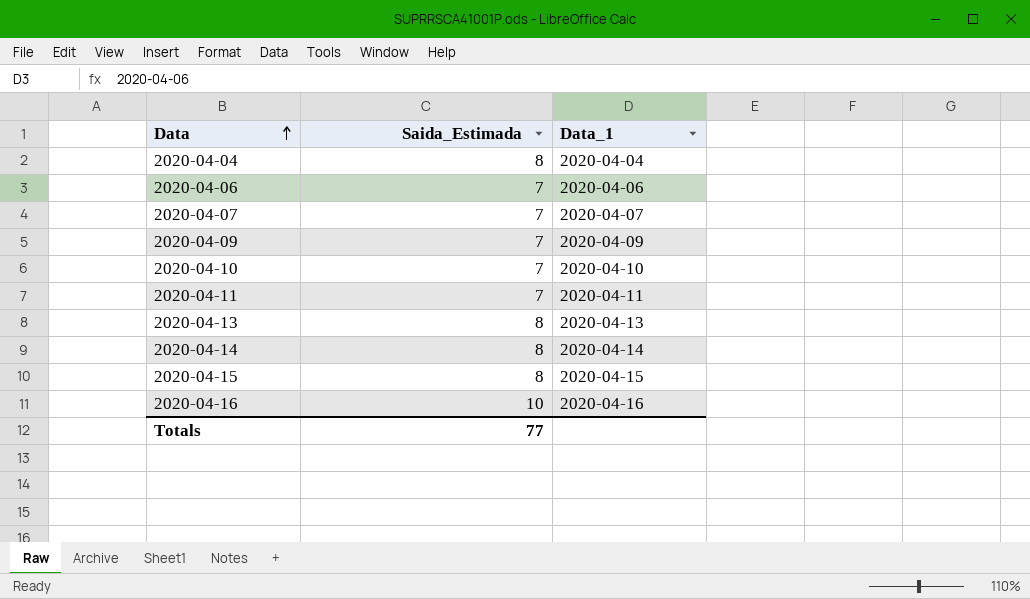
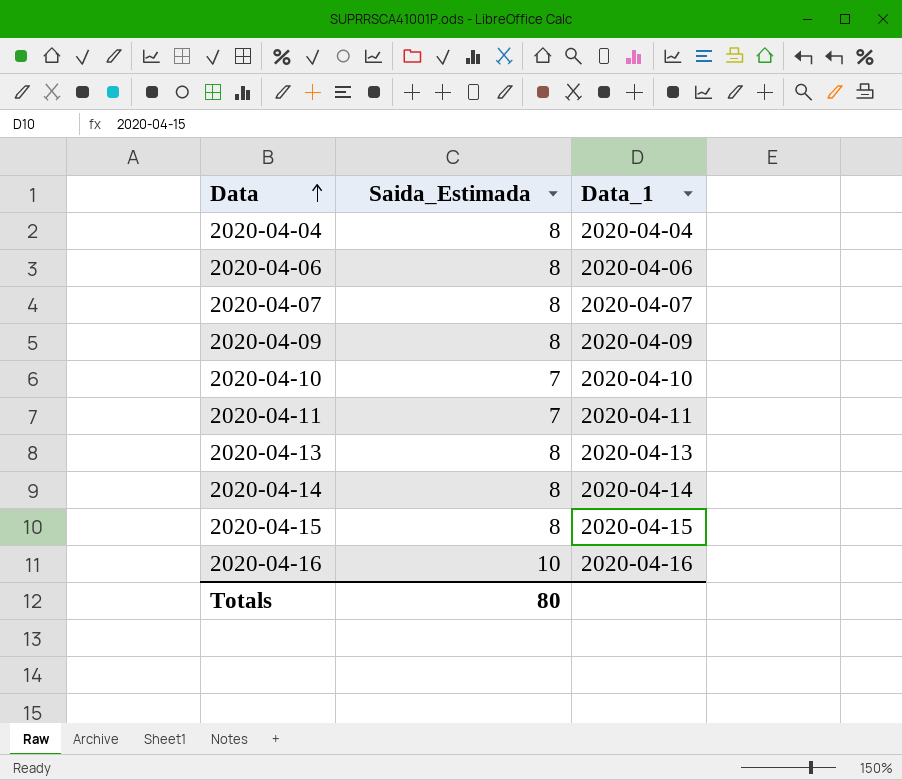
2020-04-06 | Saida_Estimada: 7 -> 8
2020-04-07 | Saida_Estimada: 7 -> 8
2020-04-09 | Saida_Estimada: 7 -> 8
Totals | Saida_Estimada: 77 -> 80

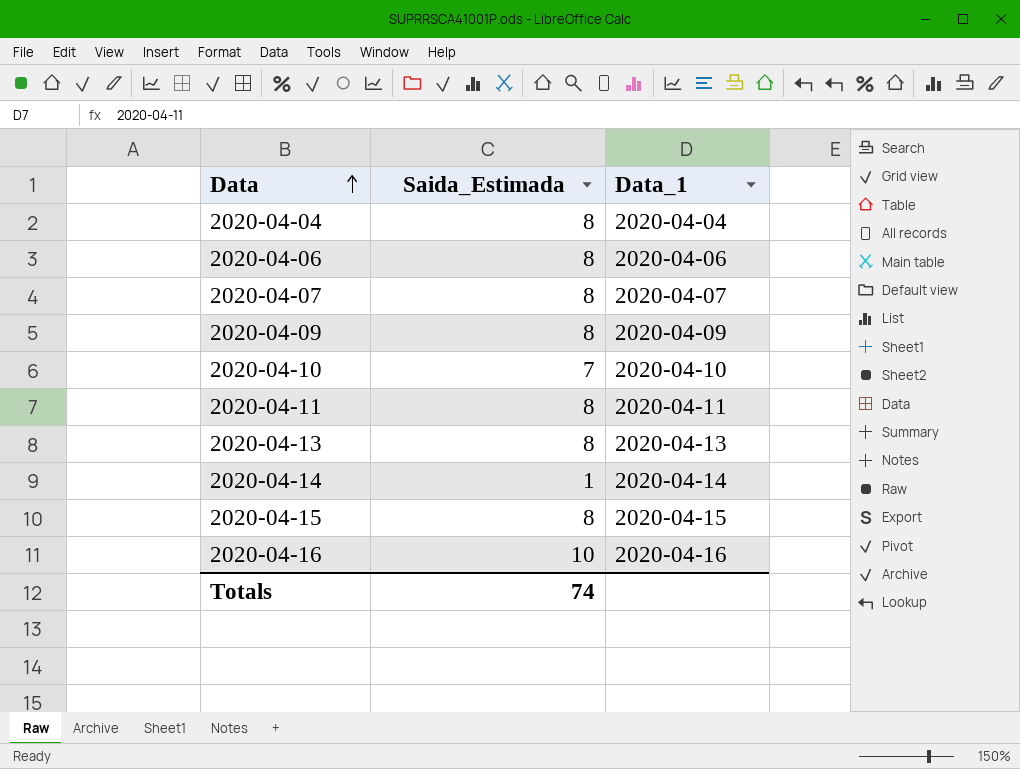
2020-04-11 | Saida_Estimada: 7 -> 8
2020-04-14 | Saida_Estimada: 8 -> 1
Totals | Saida_Estimada: 80 -> 74

